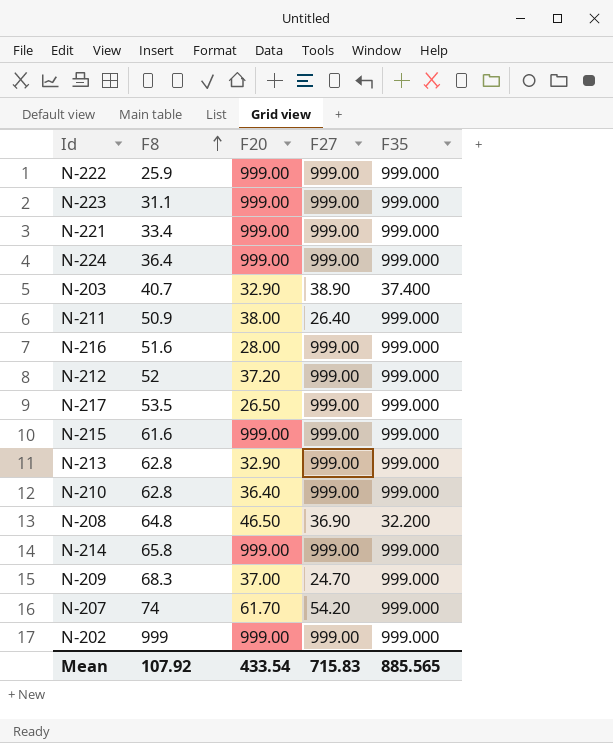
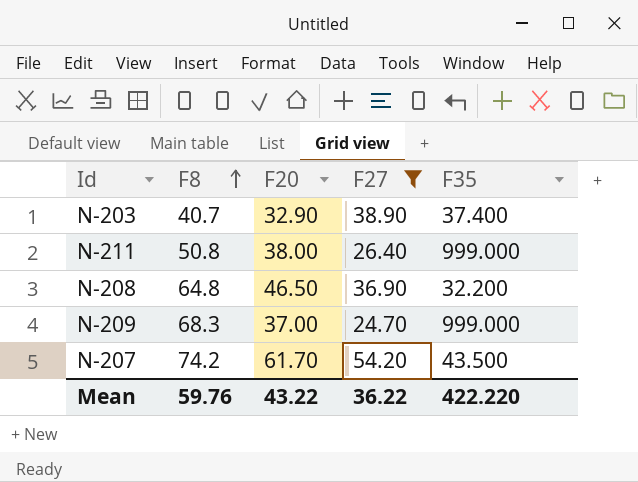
filter: none -> F27 != 999.00
N-211 | F8: 50.9 -> 50.8
N-207 | F8: 74 -> 74.2
N-207 | F35: 999.000 -> 43.500
Mean | F8: 107.92 -> 59.76
Mean | F20: 433.54 -> 43.22
Mean | F27: 715.83 -> 36.22
Mean | F35: 885.565 -> 422.220

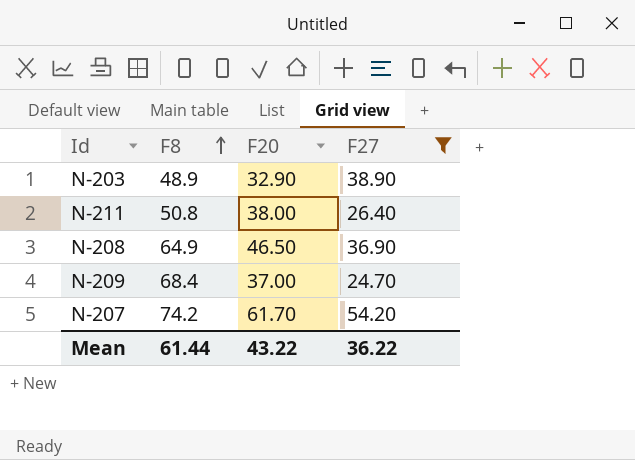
column F35 | position: 5 -> none
N-203 | F8: 40.7 -> 48.9
N-208 | F8: 64.8 -> 64.9
N-209 | F8: 68.3 -> 68.4
Mean | F8: 59.76 -> 61.44

